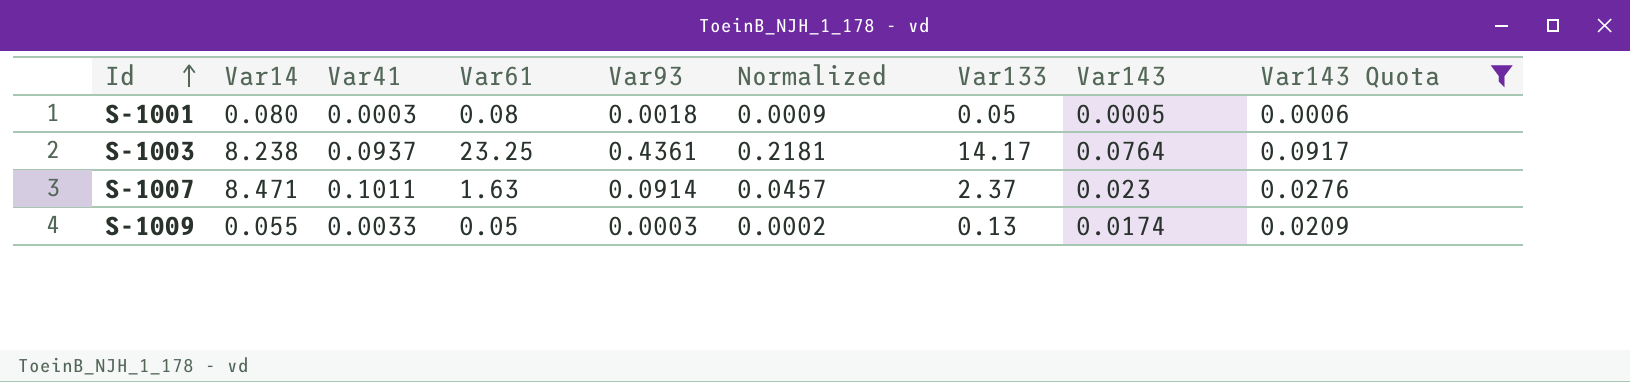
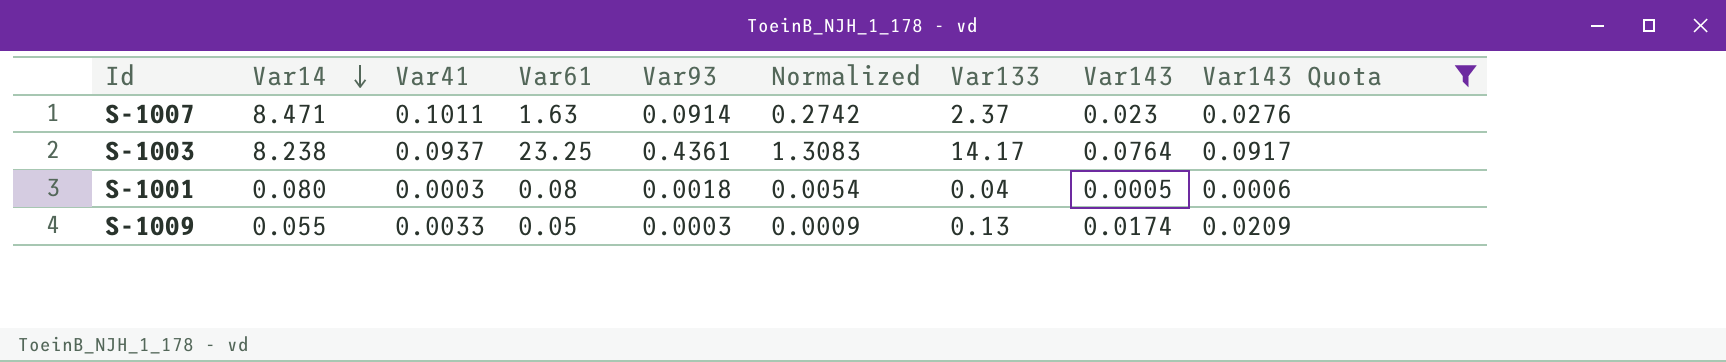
row order: Id ascending -> Var14 descending
column Normalized | formula: [Var93] * 0.5 -> [Var93] * 3
S-1001 | Var133: 0.05 -> 0.04

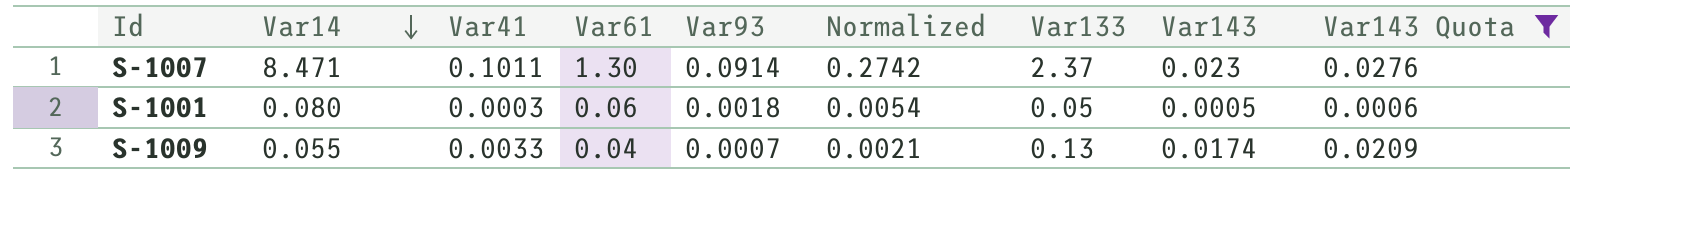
row S-1003: 8.238 | 0.0937 | 23.25 | 0.4361 | 1.3083 | 14.17 | 0.0764 | 0.0917 -> none
S-1007 | Var61: 1.63 -> 1.30
S-1001 | Var61: 0.08 -> 0.06
S-1001 | Var133: 0.04 -> 0.05
S-1009 | Var61: 0.05 -> 0.04
S-1009 | Var93: 0.0003 -> 0.0007
S-1009 | Normalized: 0.0009 -> 0.0021

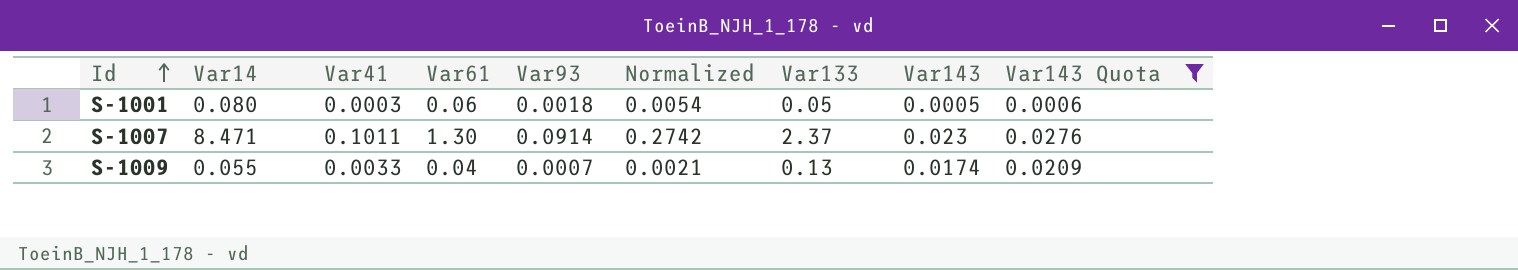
row order: Var14 descending -> Id ascending

